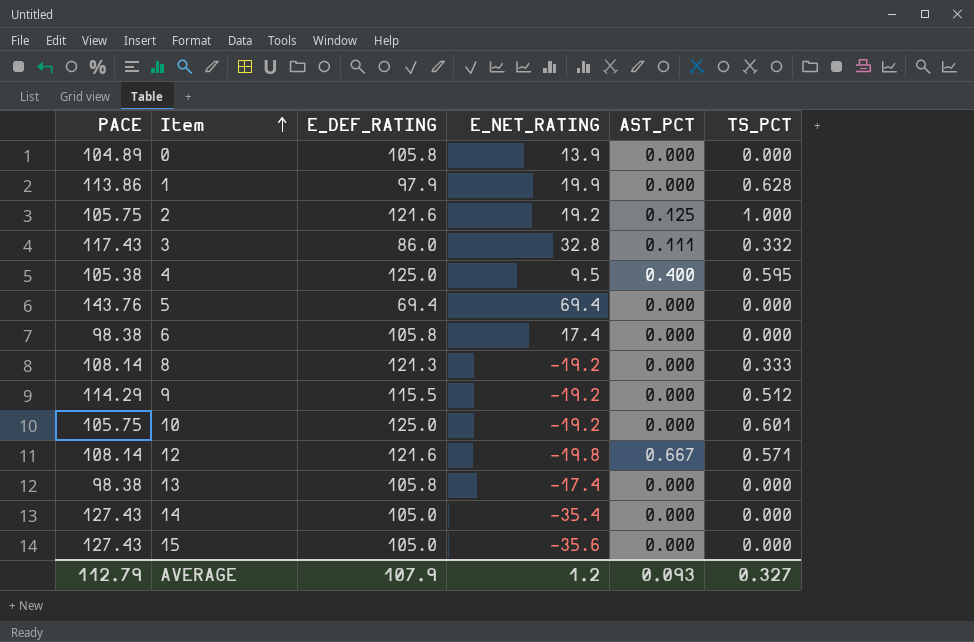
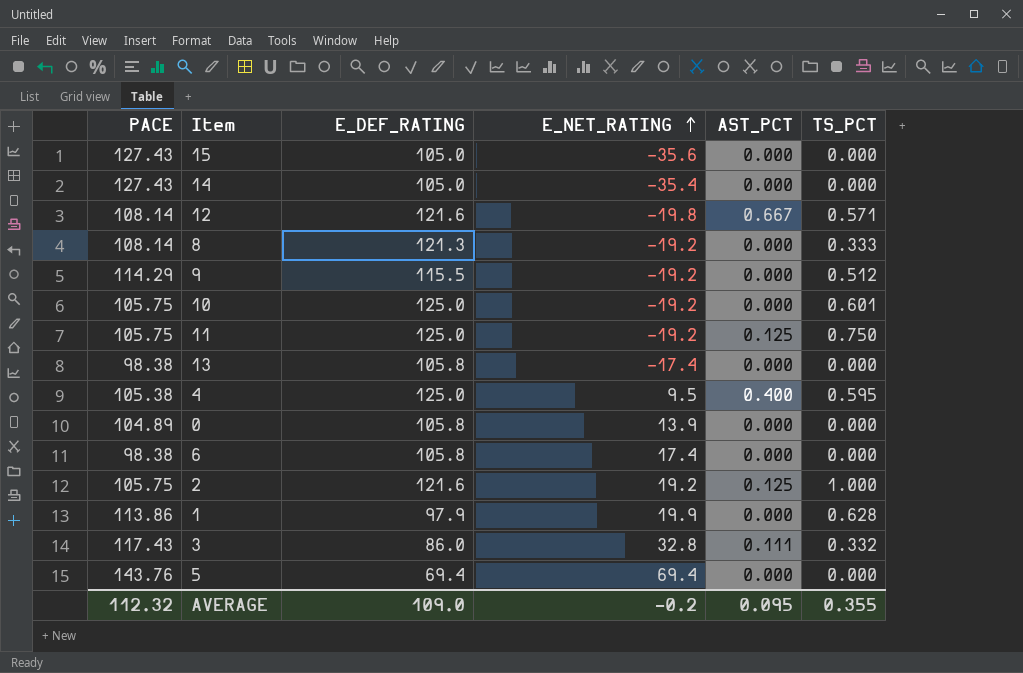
row order: Item ascending -> E_NET_RATING ascending
row 11: none -> 105.75 | 125.0 | -19.2 | 0.125 | 0.750
AVERAGE | PACE: 112.79 -> 112.32
AVERAGE | E_DEF_RATING: 107.9 -> 109.0
AVERAGE | E_NET_RATING: 1.2 -> -0.2
AVERAGE | AST_PCT: 0.093 -> 0.095
AVERAGE | TS_PCT: 0.327 -> 0.355

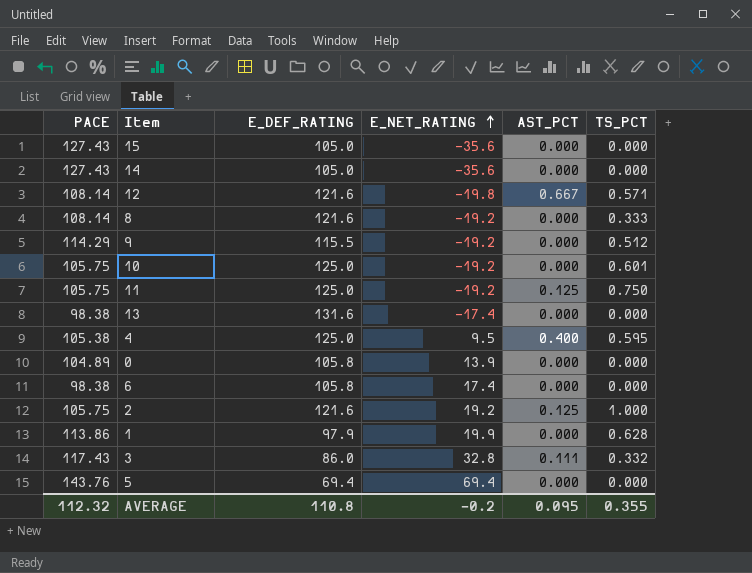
14 | E_NET_RATING: -35.4 -> -35.6
8 | E_DEF_RATING: 121.3 -> 121.6
13 | E_DEF_RATING: 105.8 -> 131.6
AVERAGE | E_DEF_RATING: 109.0 -> 110.8

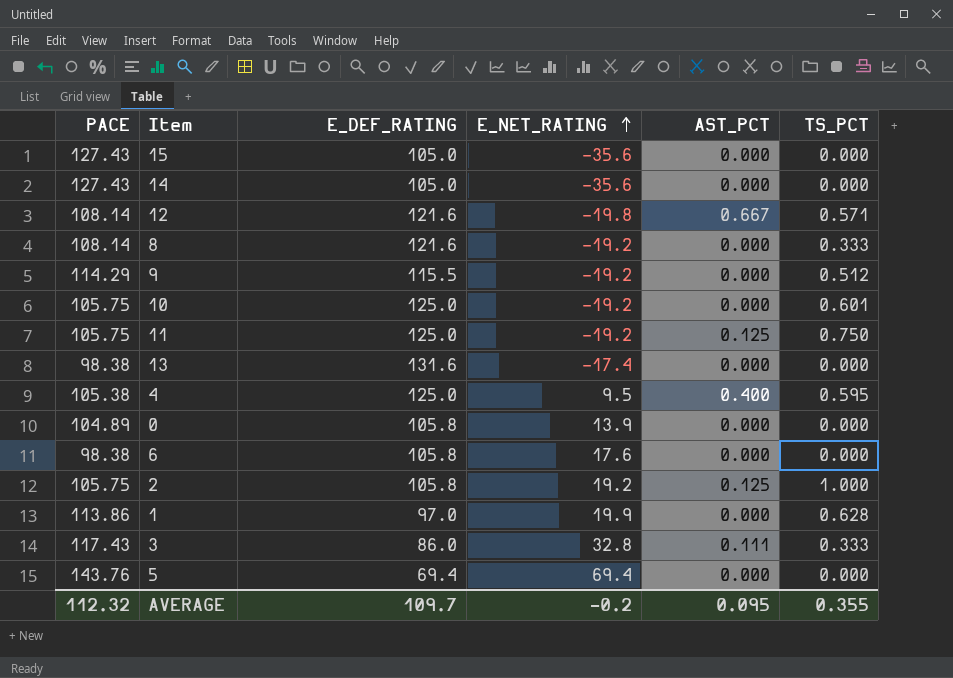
6 | E_NET_RATING: 17.4 -> 17.6
2 | E_DEF_RATING: 121.6 -> 105.8
1 | E_DEF_RATING: 97.9 -> 97.0
3 | TS_PCT: 0.332 -> 0.333
AVERAGE | E_DEF_RATING: 110.8 -> 109.7

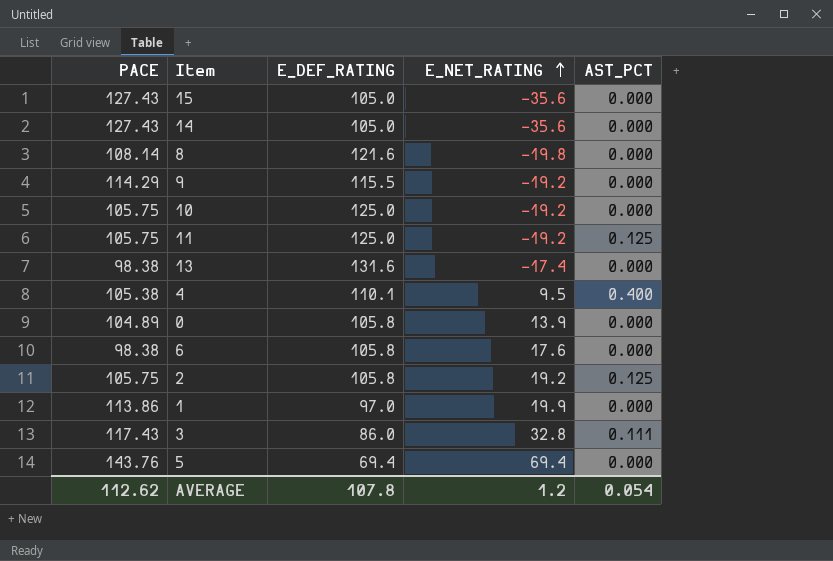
column TS_PCT | position: 6 -> none
row 12: 108.14 | 121.6 | -19.8 | 0.667 | 0.571 -> none
8 | E_NET_RATING: -19.2 -> -19.8
4 | E_DEF_RATING: 125.0 -> 110.1
AVERAGE | PACE: 112.32 -> 112.62
AVERAGE | E_DEF_RATING: 109.7 -> 107.8
AVERAGE | E_NET_RATING: -0.2 -> 1.2
AVERAGE | AST_PCT: 0.095 -> 0.054

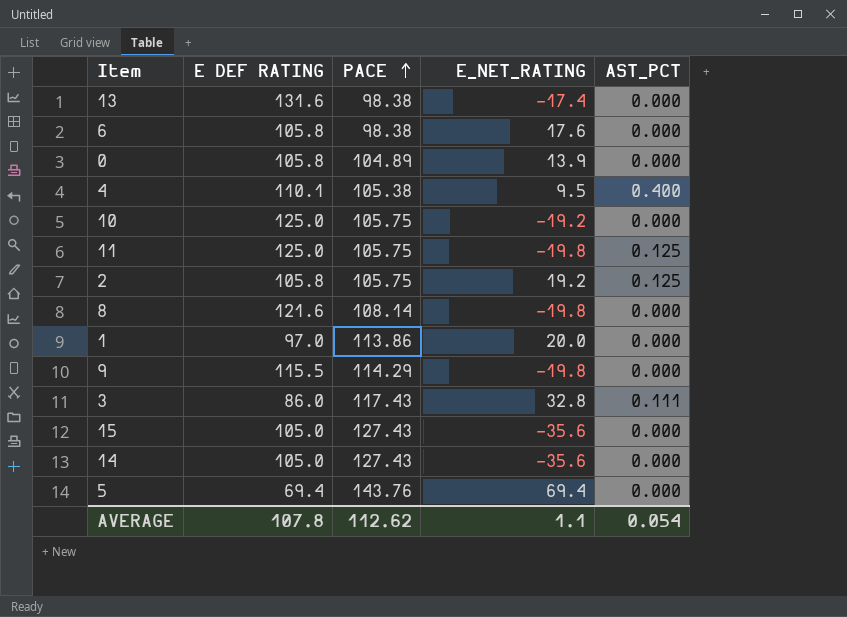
row order: E_NET_RATING ascending -> PACE ascending
column name: E_DEF_RATING -> E DEF RATING
column PACE | position: 1 -> 3
11 | E_NET_RATING: -19.2 -> -19.8
1 | E_NET_RATING: 19.9 -> 20.0
9 | E_NET_RATING: -19.2 -> -19.8
AVERAGE | E_NET_RATING: 1.2 -> 1.1

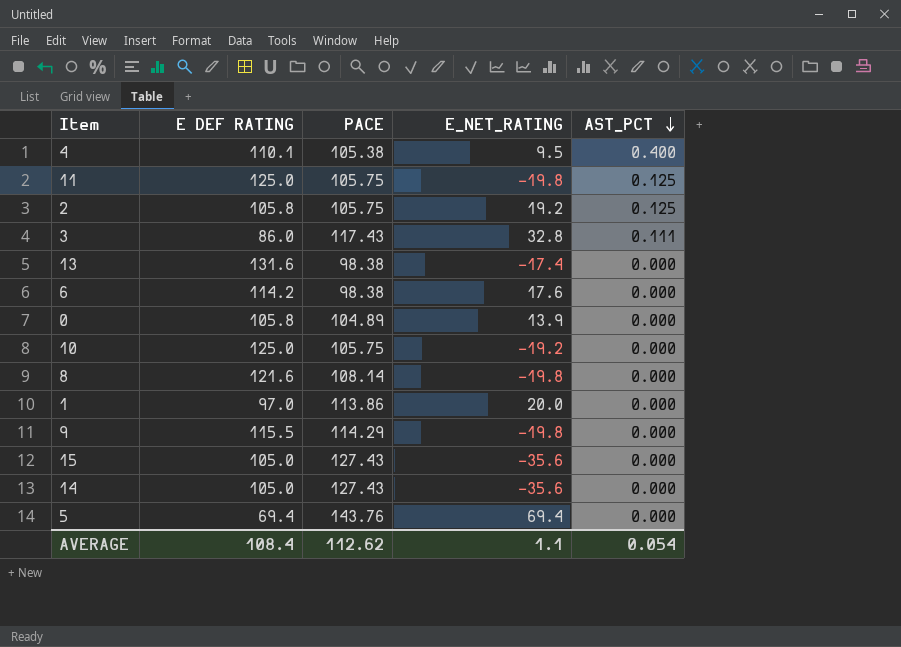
row order: PACE ascending -> AST_PCT descending
6 | E DEF RATING: 105.8 -> 114.2
AVERAGE | E DEF RATING: 107.8 -> 108.4

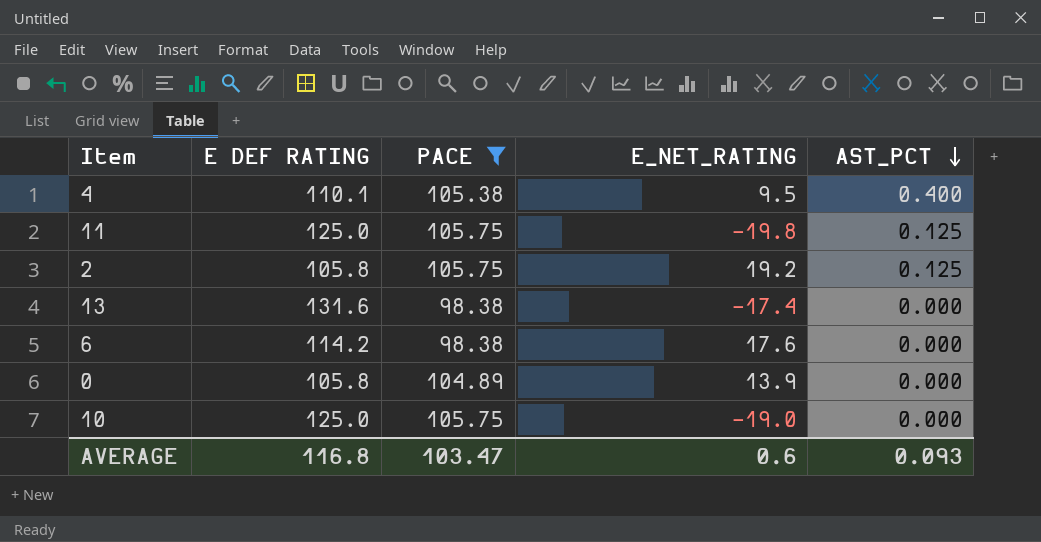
filter: none -> PACE <= 105.75
10 | E_NET_RATING: -19.2 -> -19.0
AVERAGE | E DEF RATING: 108.4 -> 116.8
AVERAGE | PACE: 112.62 -> 103.47
AVERAGE | E_NET_RATING: 1.1 -> 0.6
AVERAGE | AST_PCT: 0.054 -> 0.093

